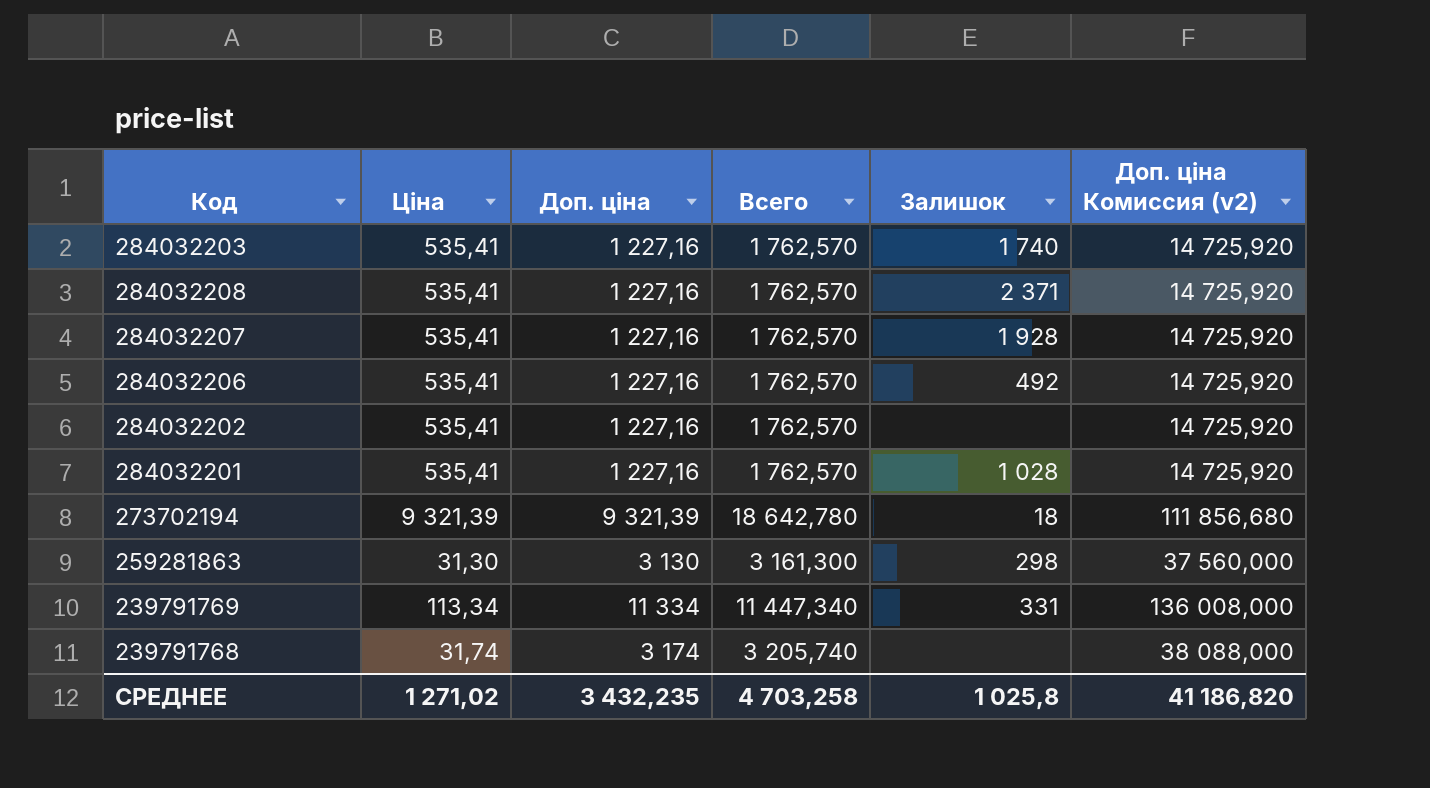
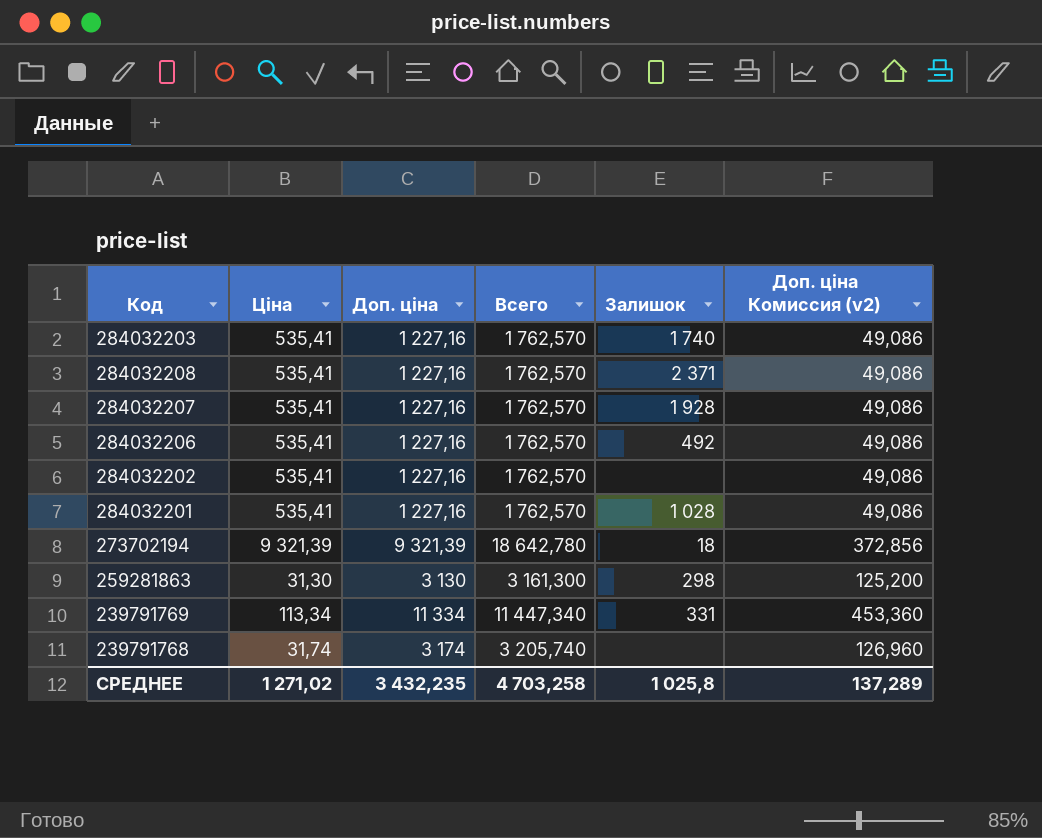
column Доп. ціна Комиссия (v2) | formula: [Доп. ціна] * 12 -> [Доп. ціна] * 0,04
СРЕДНЕЕ | Доп. ціна Комиссия (v2): 41 186,820 -> 137,289

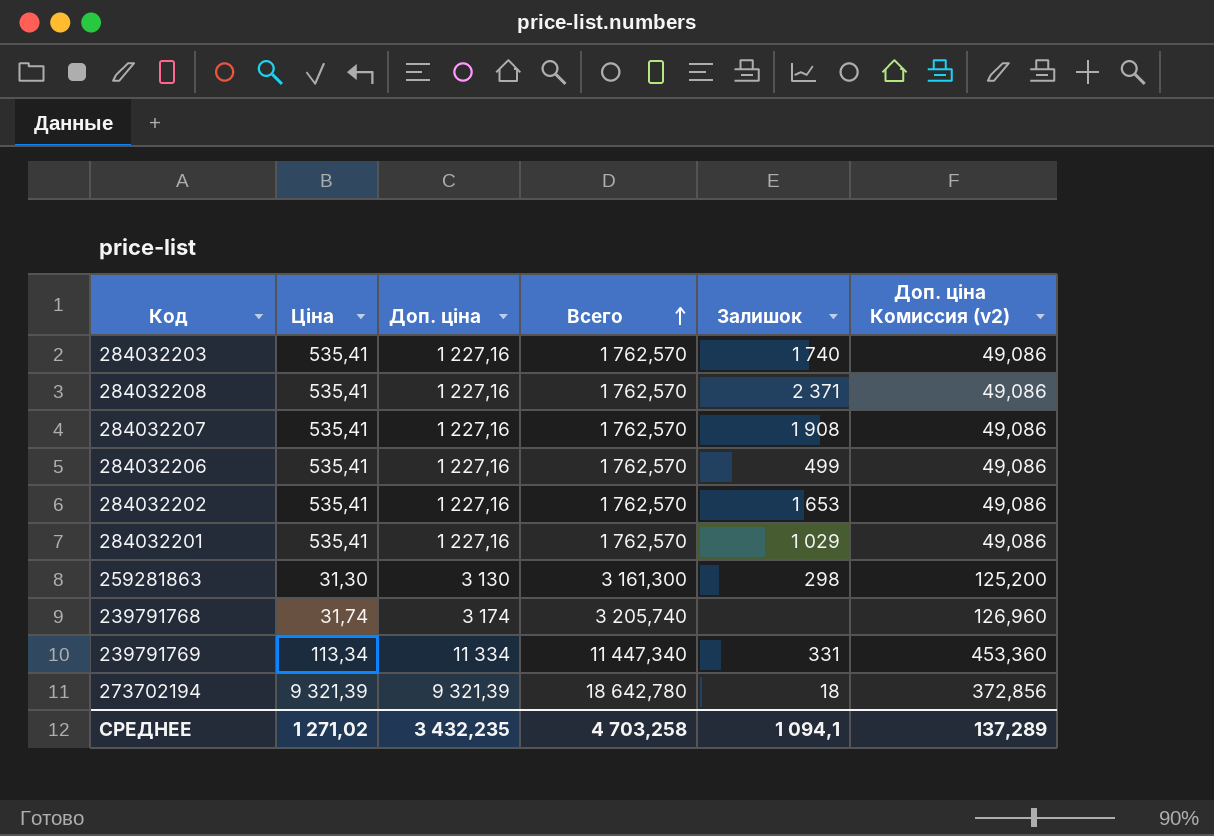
row order: none -> Всего ascending
284032207 | Залишок: 1 928 -> 1 908
284032206 | Залишок: 492 -> 499
284032202 | Залишок: none -> 1 653
284032201 | Залишок: 1 028 -> 1 029
СРЕДНЕЕ | Залишок: 1 025,8 -> 1 094,1

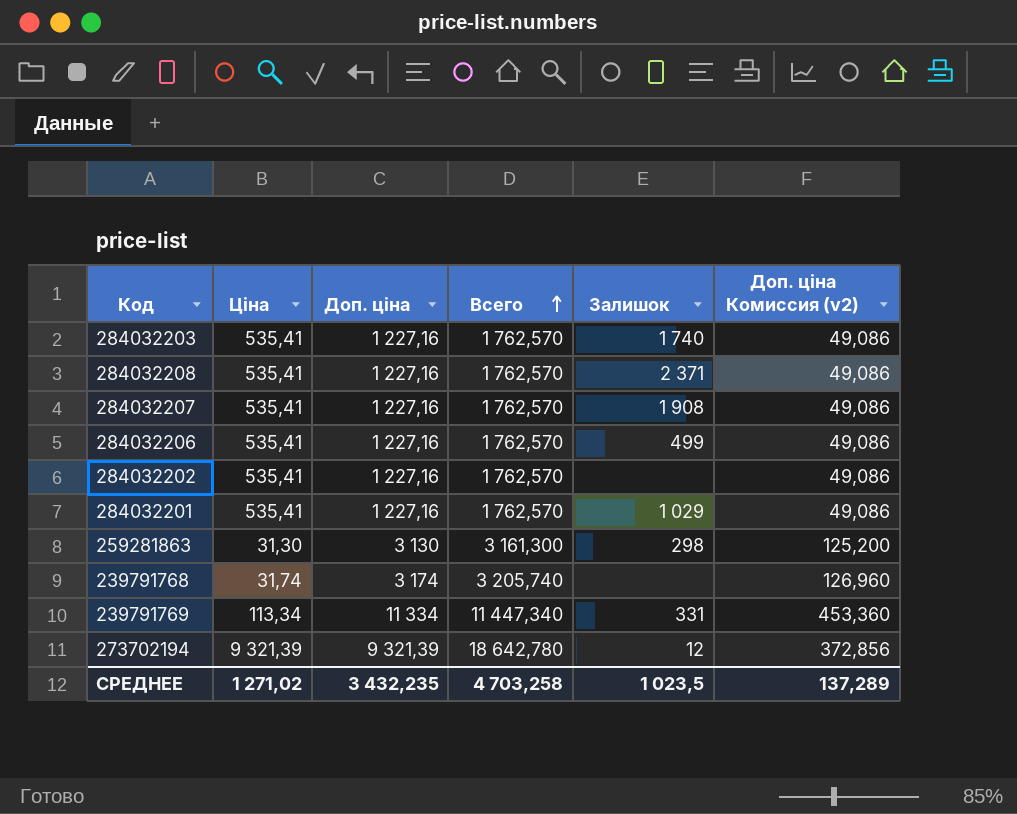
284032202 | Залишок: 1 653 -> none
273702194 | Залишок: 18 -> 12
СРЕДНЕЕ | Залишок: 1 094,1 -> 1 023,5

